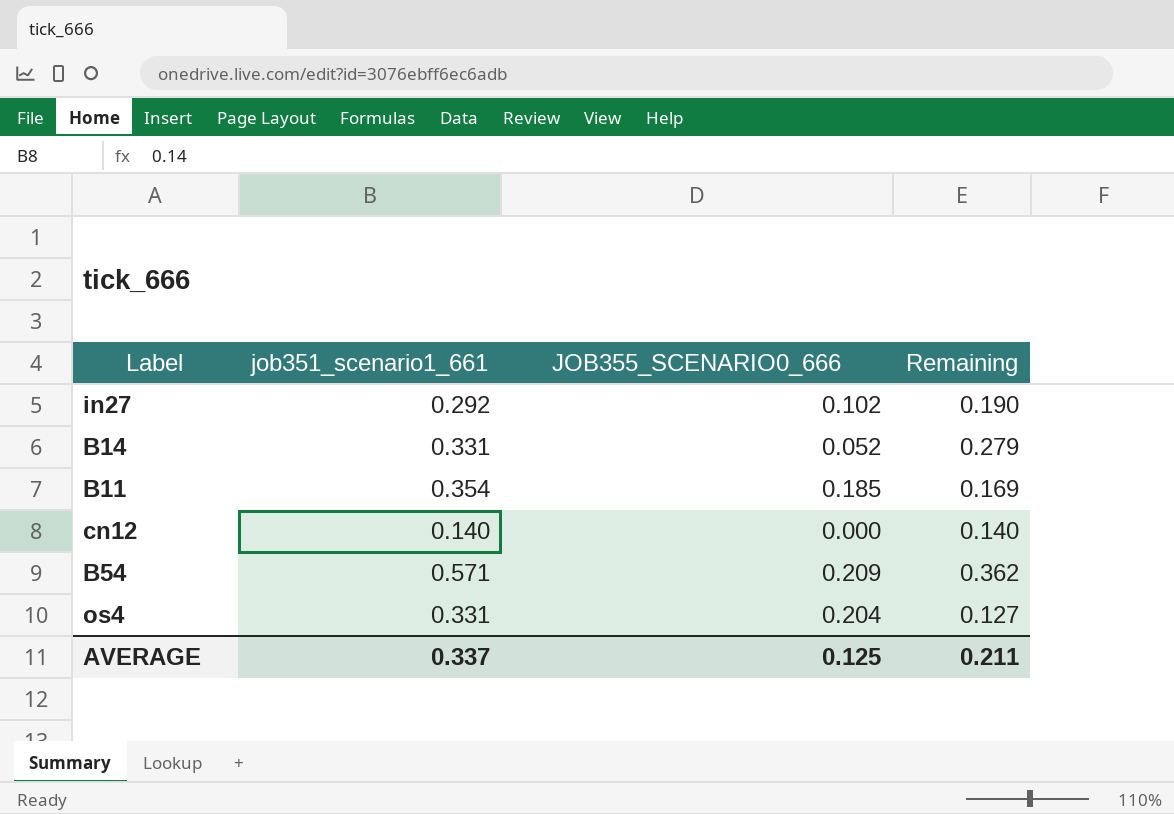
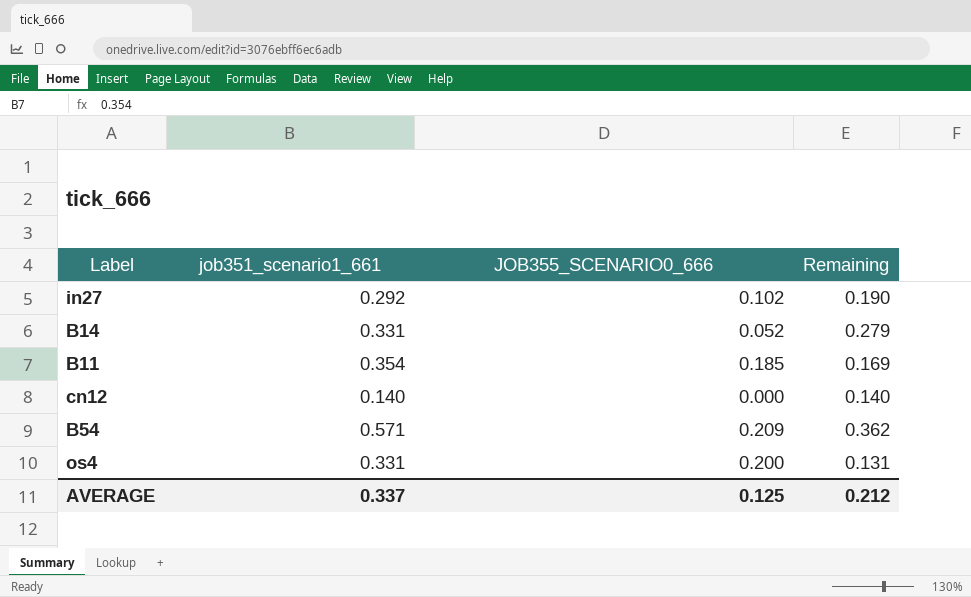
os4 | JOB355_SCENARIO0_666: 0.204 -> 0.200
os4 | Remaining: 0.127 -> 0.131
AVERAGE | Remaining: 0.211 -> 0.212

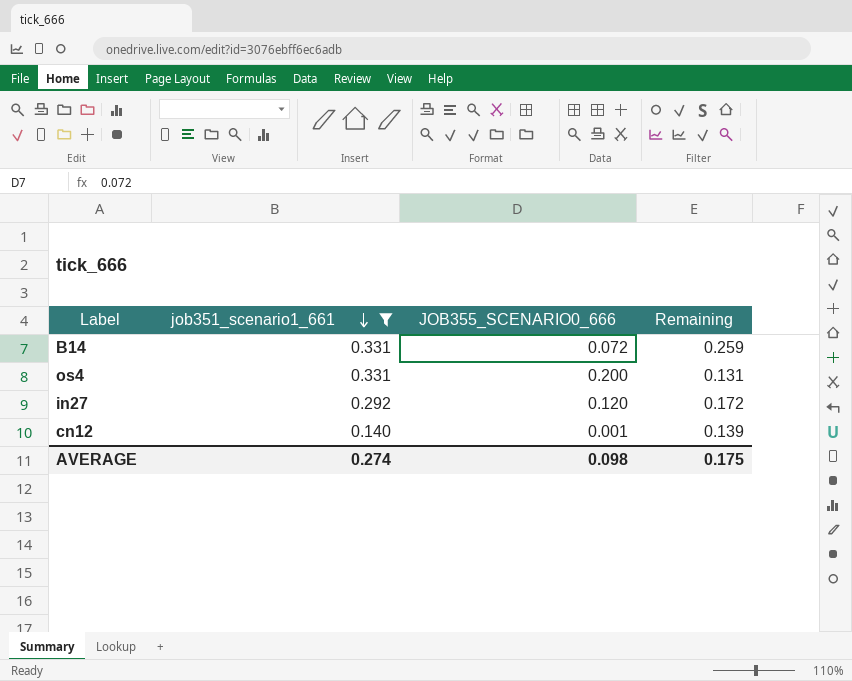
filter: none -> job351_scenario1_661 <= 0.331
row order: none -> job351_scenario1_661 descending
B14 | JOB355_SCENARIO0_666: 0.052 -> 0.072
B14 | Remaining: 0.279 -> 0.259
in27 | JOB355_SCENARIO0_666: 0.102 -> 0.120
in27 | Remaining: 0.190 -> 0.172
cn12 | JOB355_SCENARIO0_666: 0.000 -> 0.001
cn12 | Remaining: 0.140 -> 0.139
AVERAGE | job351_scenario1_661: 0.337 -> 0.274
AVERAGE | JOB355_SCENARIO0_666: 0.125 -> 0.098
AVERAGE | Remaining: 0.212 -> 0.175

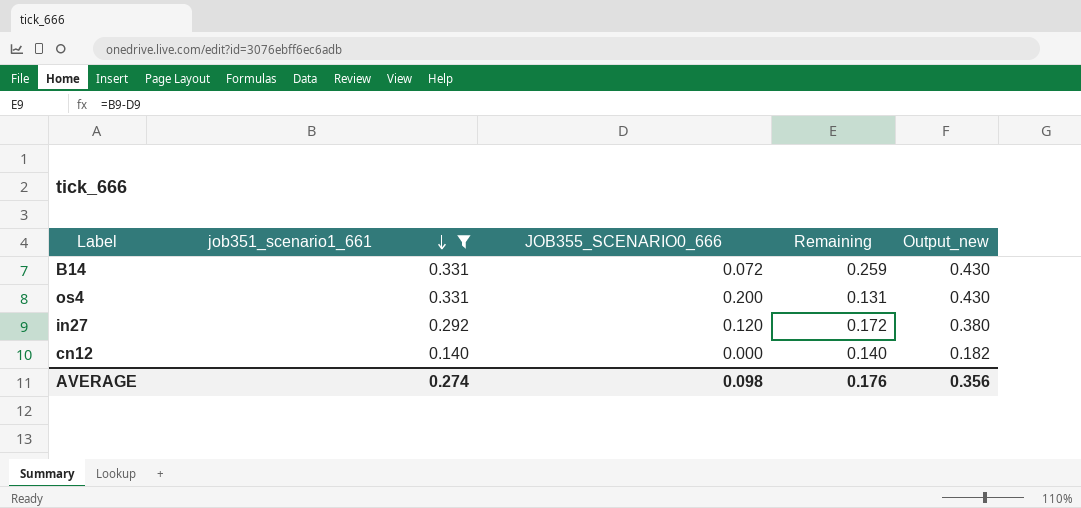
column Output_new | formula: none -> [job351_scenario1_661] * 1.3
cn12 | JOB355_SCENARIO0_666: 0.001 -> 0.000
cn12 | Remaining: 0.139 -> 0.140
AVERAGE | Remaining: 0.175 -> 0.176

